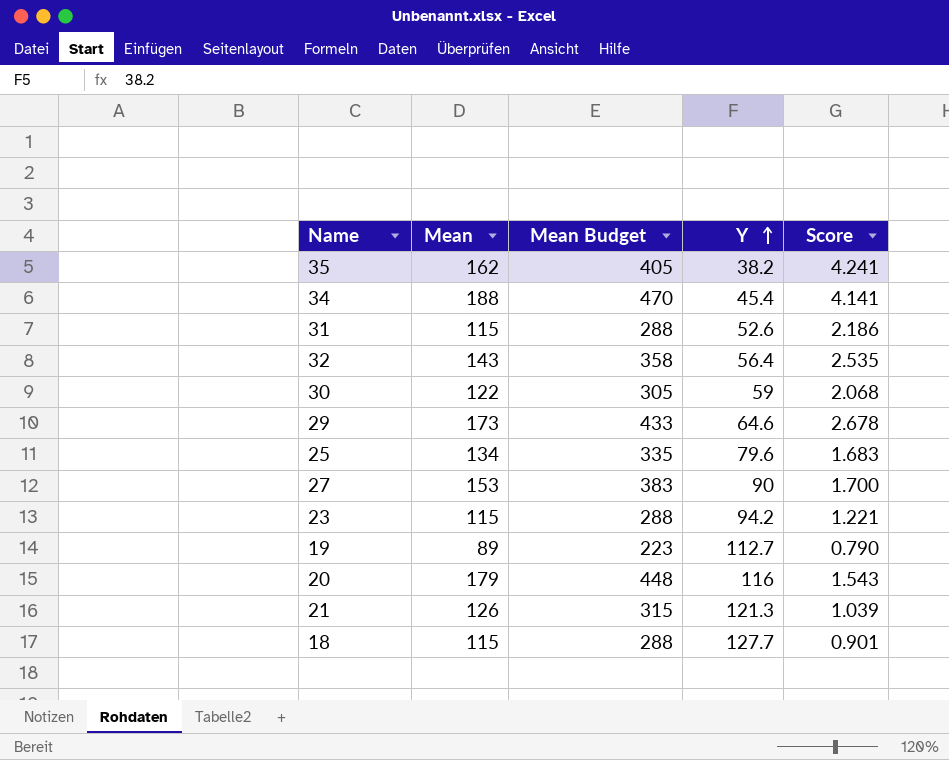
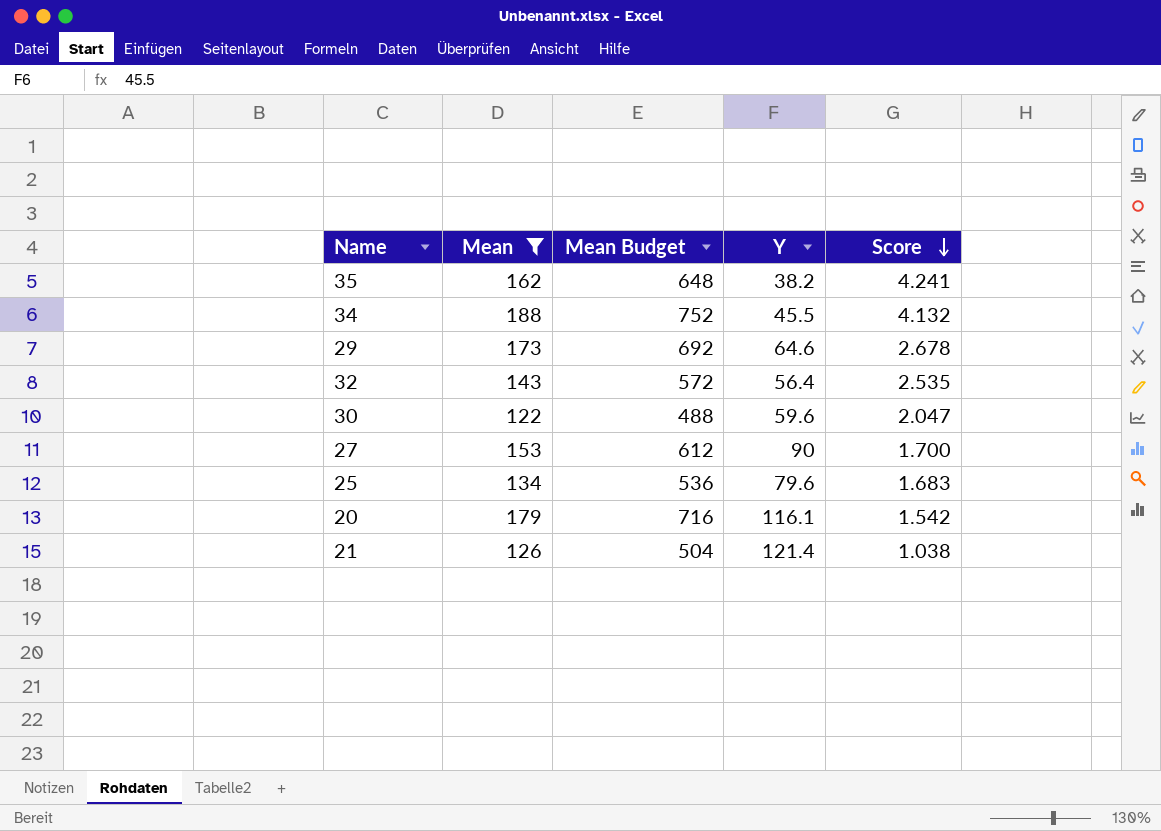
filter: none -> Mean >= 122
row order: Y ascending -> Score descending
column Mean Budget | formula: [Mean] * 2.5 -> [Mean] * 4
34 | Y: 45.4 -> 45.5
34 | Score: 4.141 -> 4.132
30 | Y: 59 -> 59.6
30 | Score: 2.068 -> 2.047
20 | Y: 116 -> 116.1
20 | Score: 1.543 -> 1.542
21 | Y: 121.3 -> 121.4
21 | Score: 1.039 -> 1.038

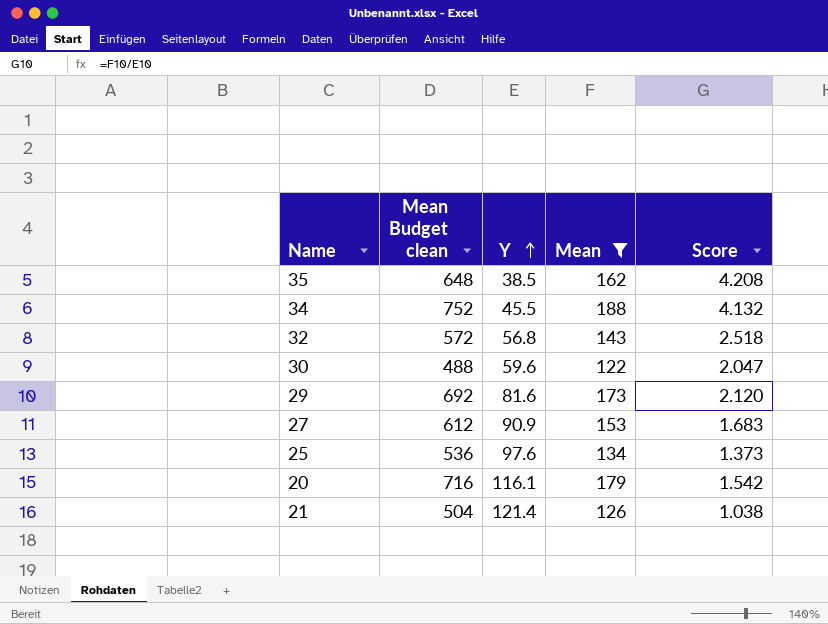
row order: Score descending -> Y ascending
column name: Mean Budget -> Mean Budget clean
column Mean | position: 2 -> 4
35 | Y: 38.2 -> 38.5
35 | Score: 4.241 -> 4.208
32 | Y: 56.4 -> 56.8
32 | Score: 2.535 -> 2.518
29 | Y: 64.6 -> 81.6
29 | Score: 2.678 -> 2.120
27 | Y: 90 -> 90.9
27 | Score: 1.700 -> 1.683
25 | Y: 79.6 -> 97.6
25 | Score: 1.683 -> 1.373

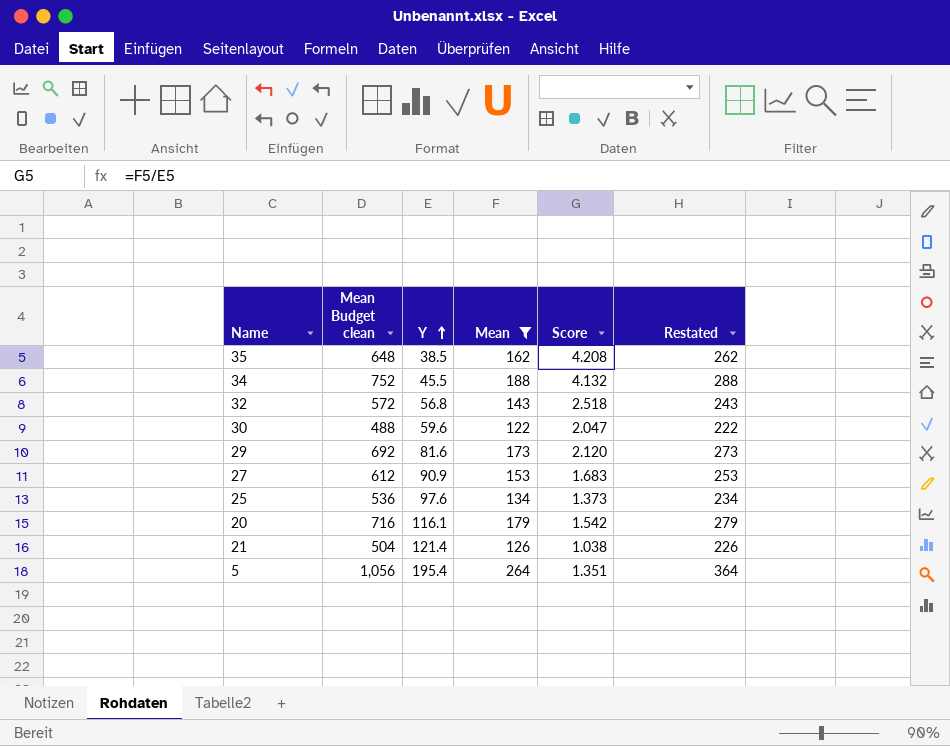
column Restated | formula: none -> [Mean] + 100
row 5: none -> 1,056 | 195.4 | 264 | 1.351 | 364

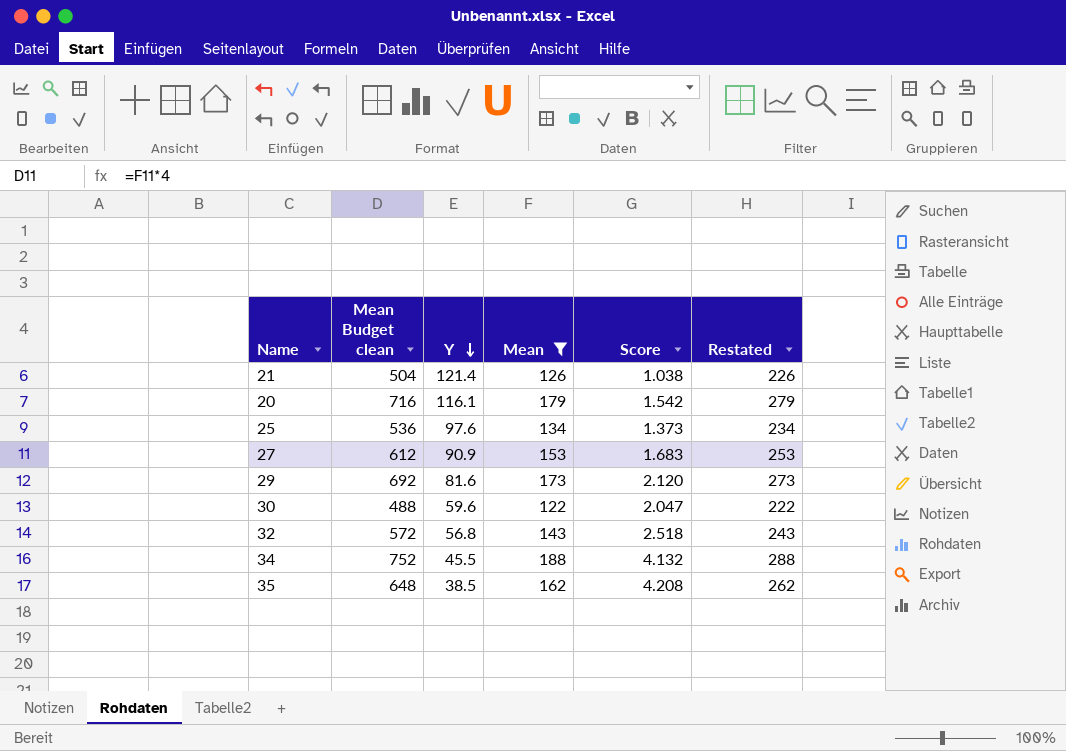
row order: Y ascending -> Y descending
row 5: 1,056 | 195.4 | 264 | 1.351 | 364 -> none

